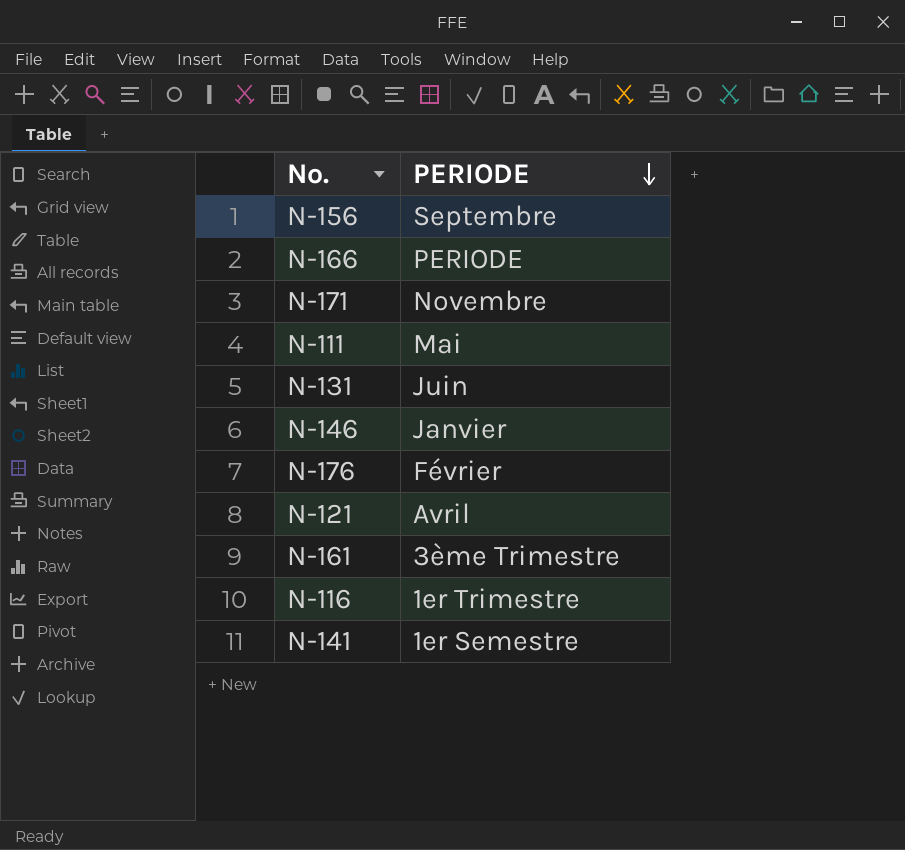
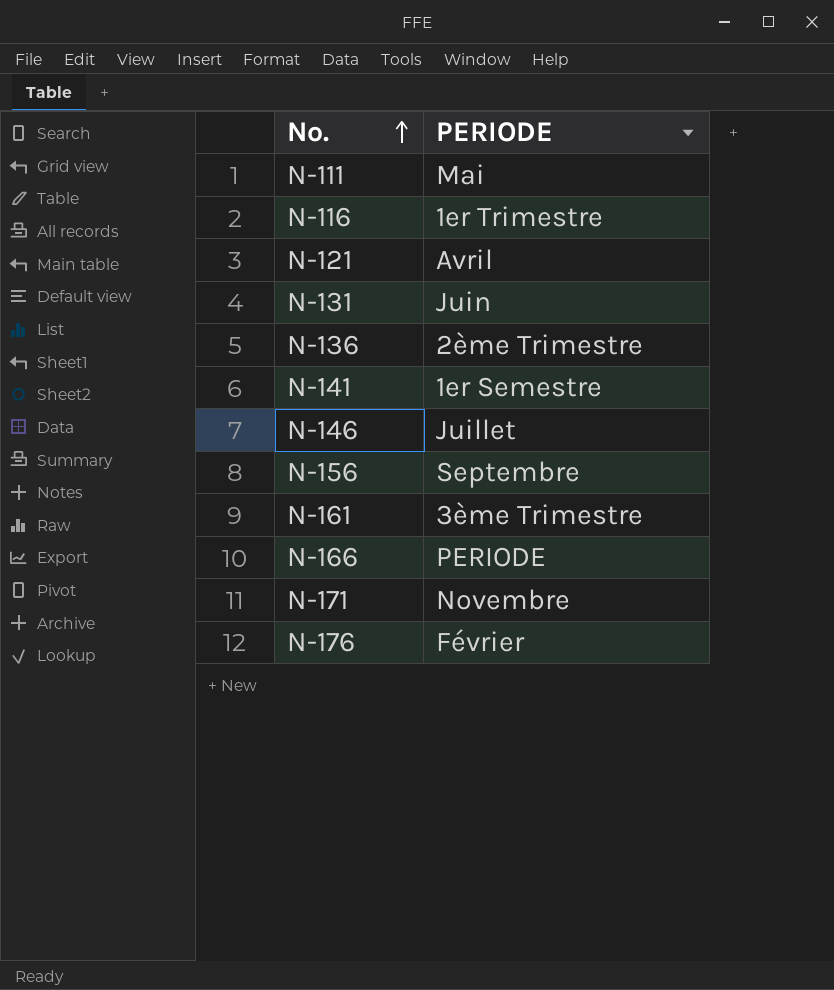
row order: PERIODE descending -> No. ascending
row N-136: none -> 2ème Trimestre
N-146 | PERIODE: Janvier -> Juillet

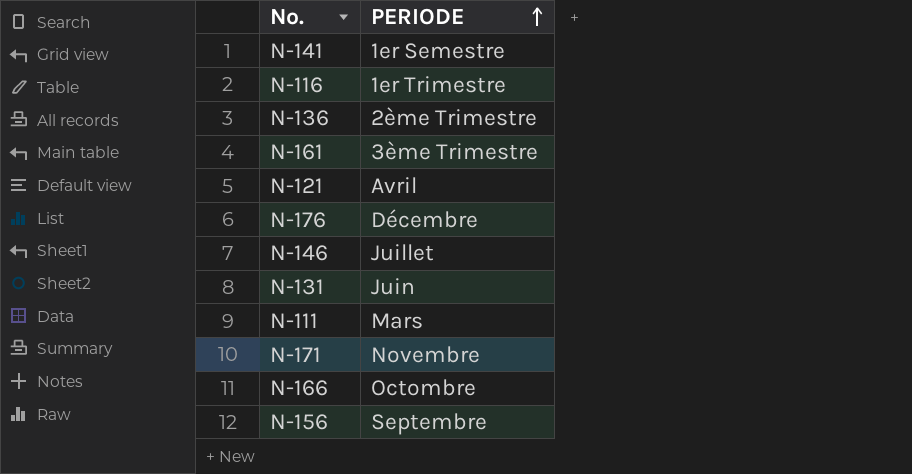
row order: No. ascending -> PERIODE ascending
N-176 | PERIODE: Février -> Décembre
N-111 | PERIODE: Mai -> Mars
N-166 | PERIODE: PERIODE -> Octombre

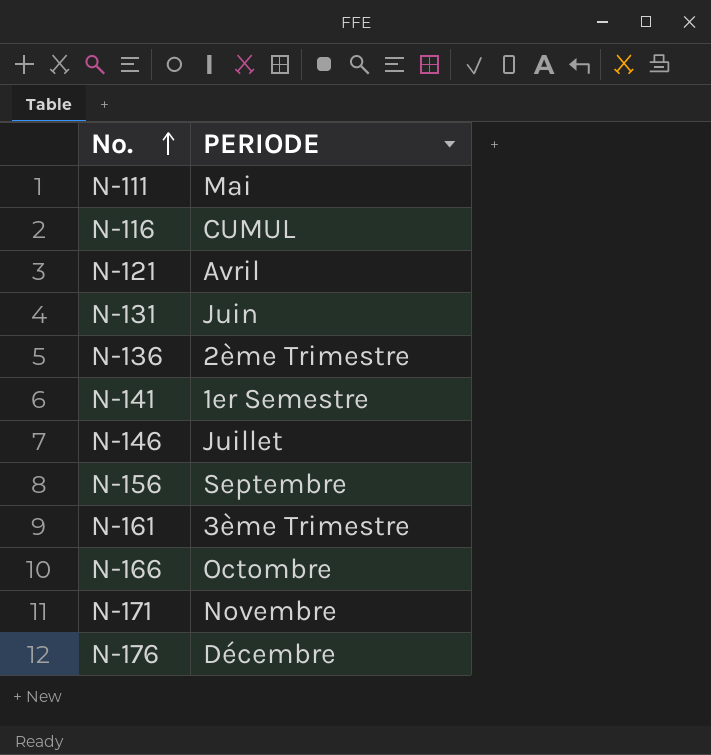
row order: PERIODE ascending -> No. ascending
N-111 | PERIODE: Mars -> Mai
N-116 | PERIODE: 1er Trimestre -> CUMUL

